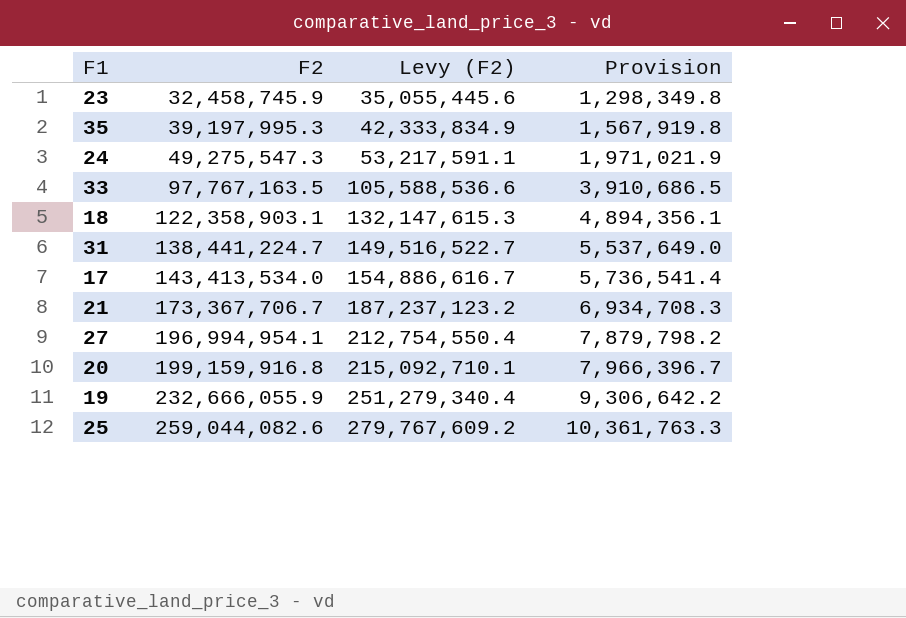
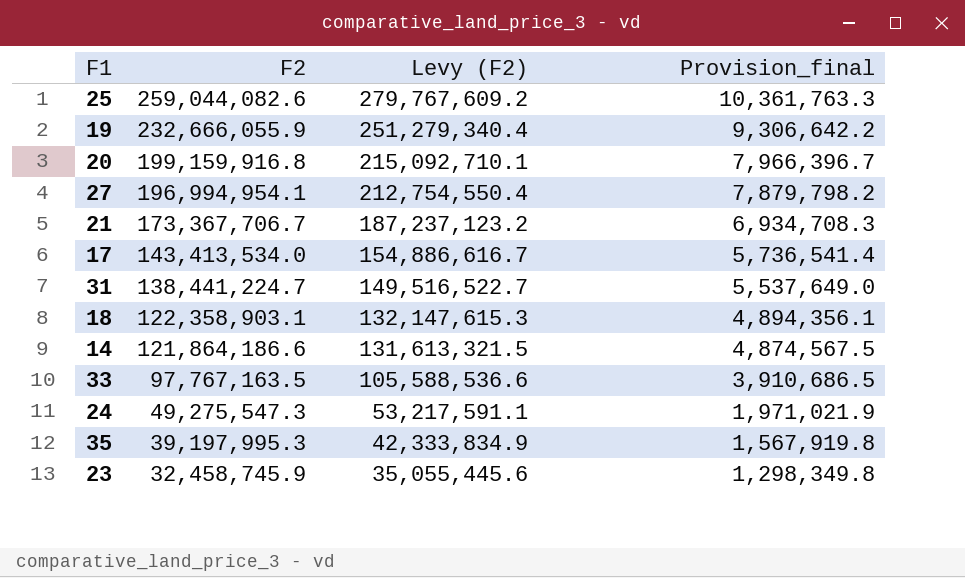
row order: F2 ascending -> F2 descending
column name: Provision -> Provision_final
row 14: none -> 121,864,186.6 | 131,613,321.5 | 4,874,567.5

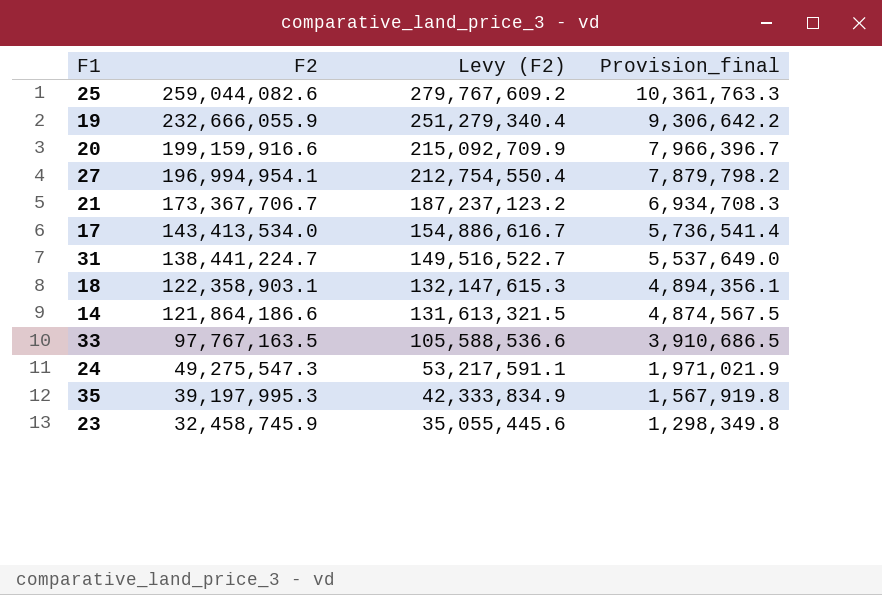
20 | F2: 199,159,916.8 -> 199,159,916.6
20 | Levy (F2): 215,092,710.1 -> 215,092,709.9

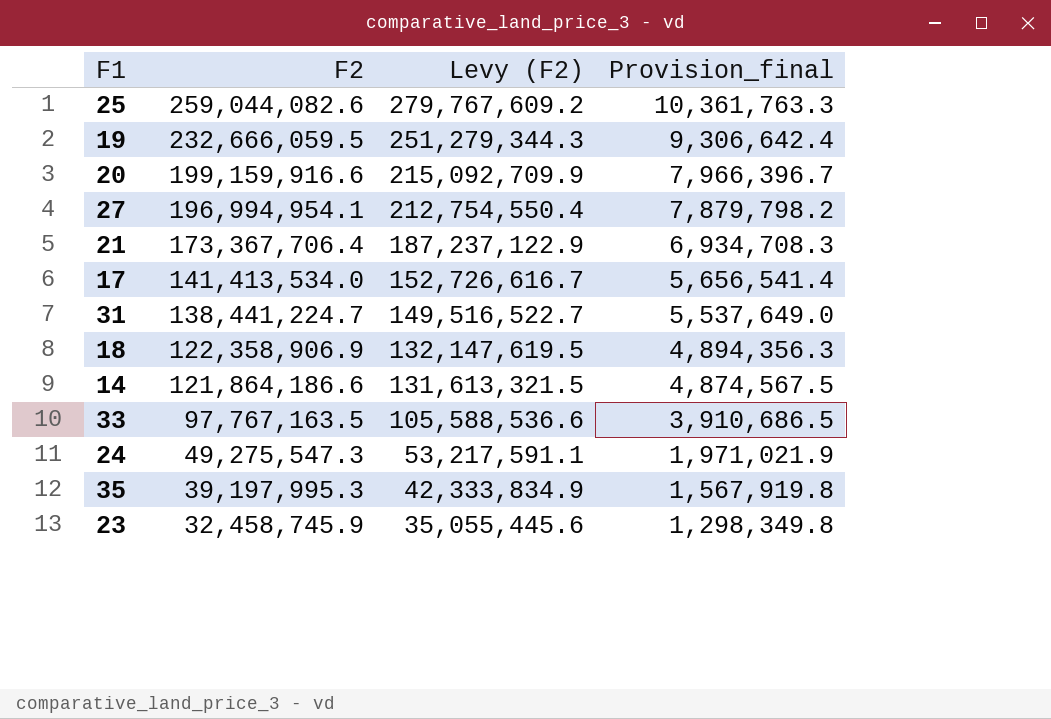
19 | F2: 232,666,055.9 -> 232,666,059.5
19 | Levy (F2): 251,279,340.4 -> 251,279,344.3
19 | Provision_final: 9,306,642.2 -> 9,306,642.4
21 | F2: 173,367,706.7 -> 173,367,706.4
21 | Levy (F2): 187,237,123.2 -> 187,237,122.9
17 | F2: 143,413,534.0 -> 141,413,534.0
17 | Levy (F2): 154,886,616.7 -> 152,726,616.7
17 | Provision_final: 5,736,541.4 -> 5,656,541.4
18 | F2: 122,358,903.1 -> 122,358,906.9
18 | Levy (F2): 132,147,615.3 -> 132,147,619.5
18 | Provision_final: 4,894,356.1 -> 4,894,356.3

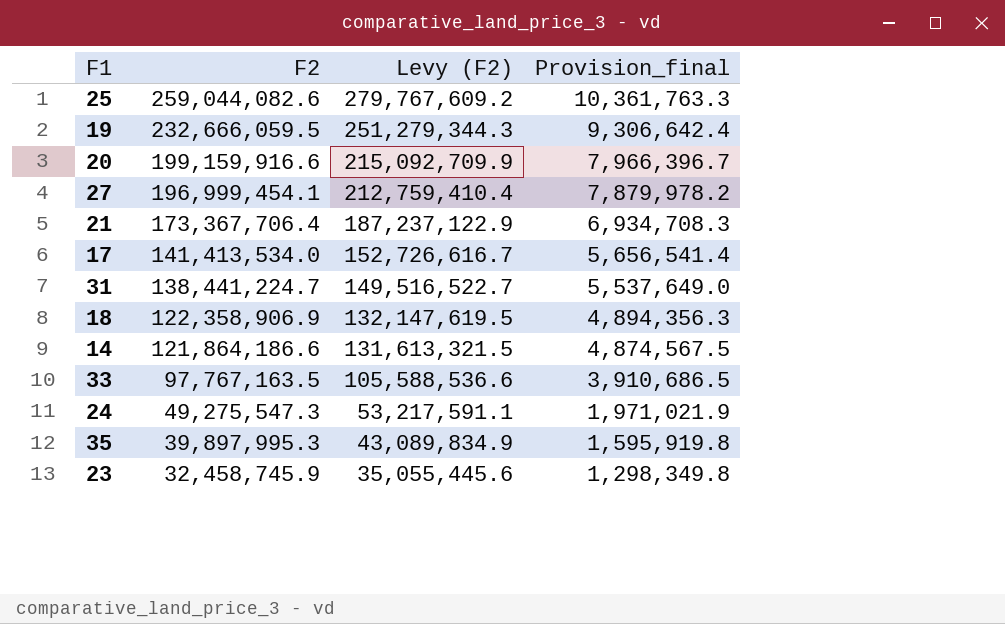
27 | F2: 196,994,954.1 -> 196,999,454.1
27 | Levy (F2): 212,754,550.4 -> 212,759,410.4
27 | Provision_final: 7,879,798.2 -> 7,879,978.2
35 | F2: 39,197,995.3 -> 39,897,995.3
35 | Levy (F2): 42,333,834.9 -> 43,089,834.9
35 | Provision_final: 1,567,919.8 -> 1,595,919.8

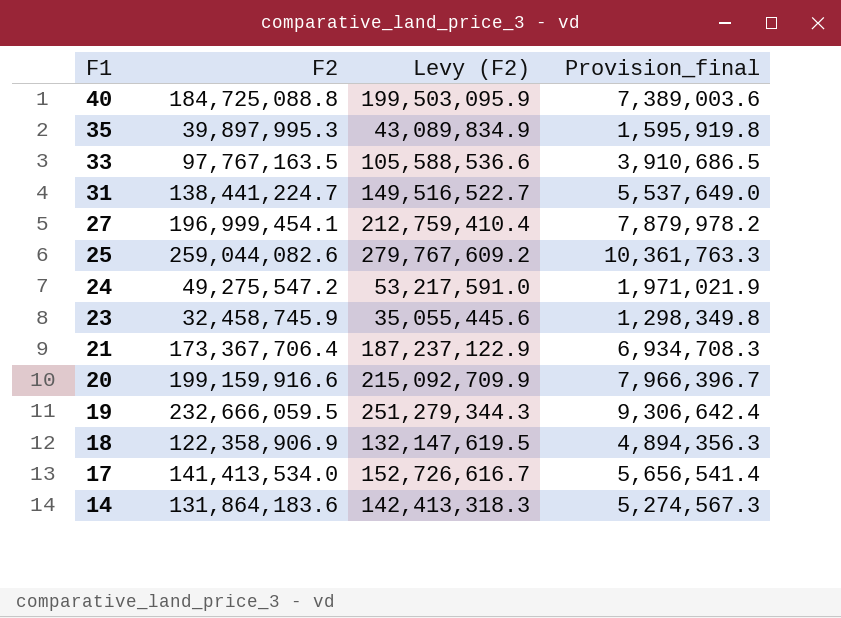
row order: F2 descending -> F1 descending
row 40: none -> 184,725,088.8 | 199,503,095.9 | 7,389,003.6
24 | F2: 49,275,547.3 -> 49,275,547.2
24 | Levy (F2): 53,217,591.1 -> 53,217,591.0
14 | F2: 121,864,186.6 -> 131,864,183.6
14 | Levy (F2): 131,613,321.5 -> 142,413,318.3
14 | Provision_final: 4,874,567.5 -> 5,274,567.3

